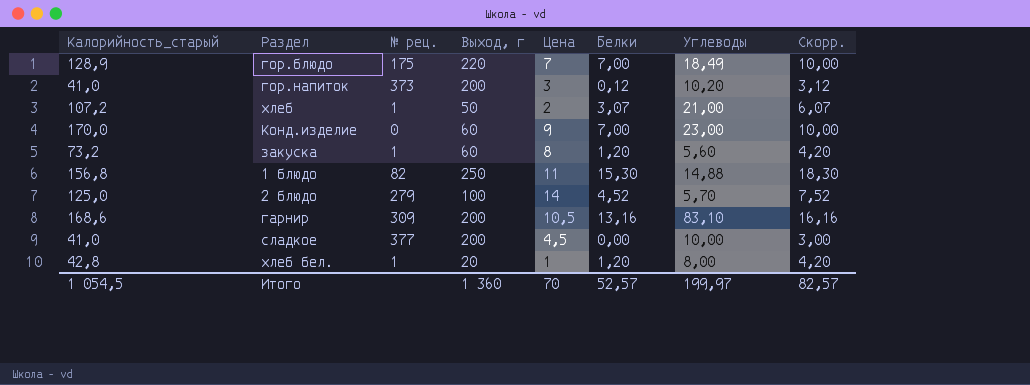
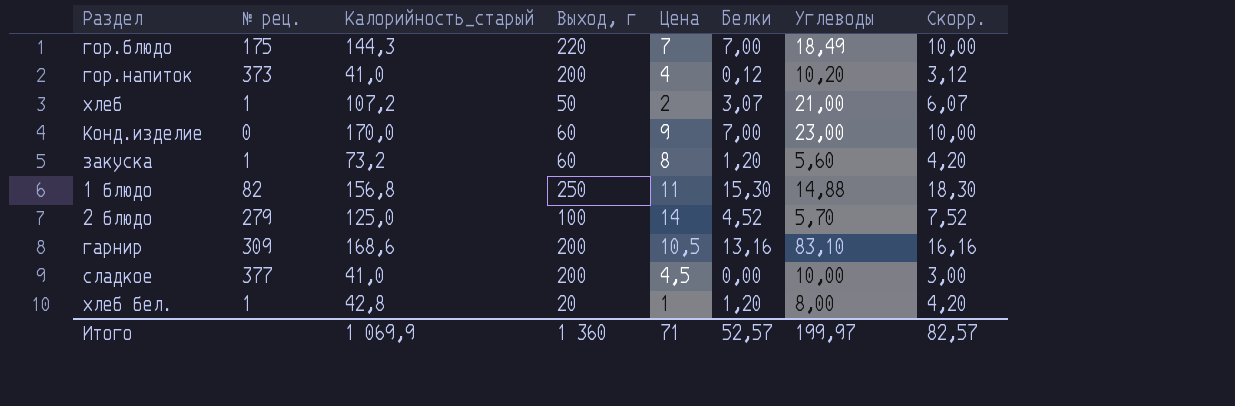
column Калорийность_старый | position: 1 -> 3
гор.блюдо | Калорийность_старый: 128,9 -> 144,3
гор.напиток | Цена: 3 -> 4
Итого | Калорийность_старый: 1 054,5 -> 1 069,9
Итого | Цена: 70 -> 71

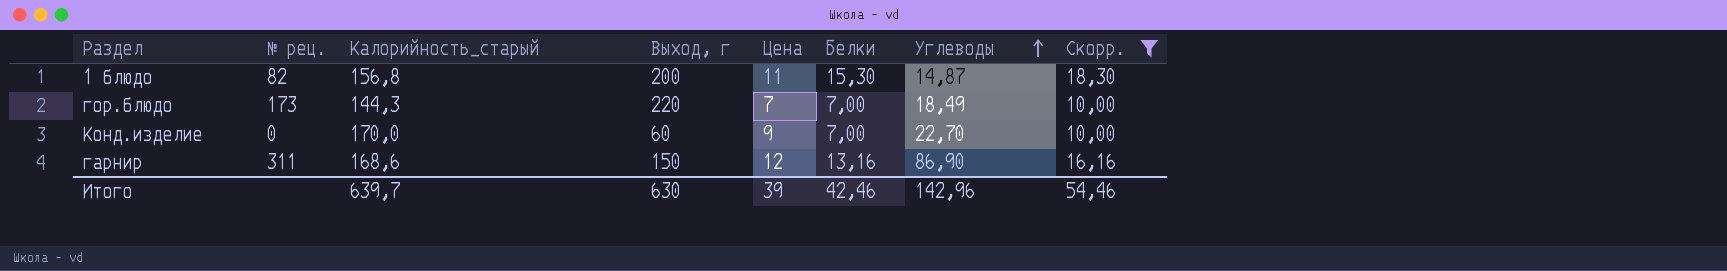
filter: none -> Скорр. >= 10,00
row order: none -> Углеводы ascending
1 блюдо | Выход, г: 250 -> 200
1 блюдо | Углеводы: 14,88 -> 14,87
гор.блюдо | № рец.: 175 -> 173
Конд.изделие | Углеводы: 23,00 -> 22,70
гарнир | № рец.: 309 -> 311
гарнир | Выход, г: 200 -> 150
гарнир | Цена: 10,5 -> 12
гарнир | Углеводы: 83,10 -> 86,90
Итого | Калорийность_старый: 1 069,9 -> 639,7
Итого | Выход, г: 1 360 -> 630
Итого | Цена: 71 -> 39
Итого | Белки: 52,57 -> 42,46
Итого | Углеводы: 199,97 -> 142,96
Итого | Скорр.: 82,57 -> 54,46

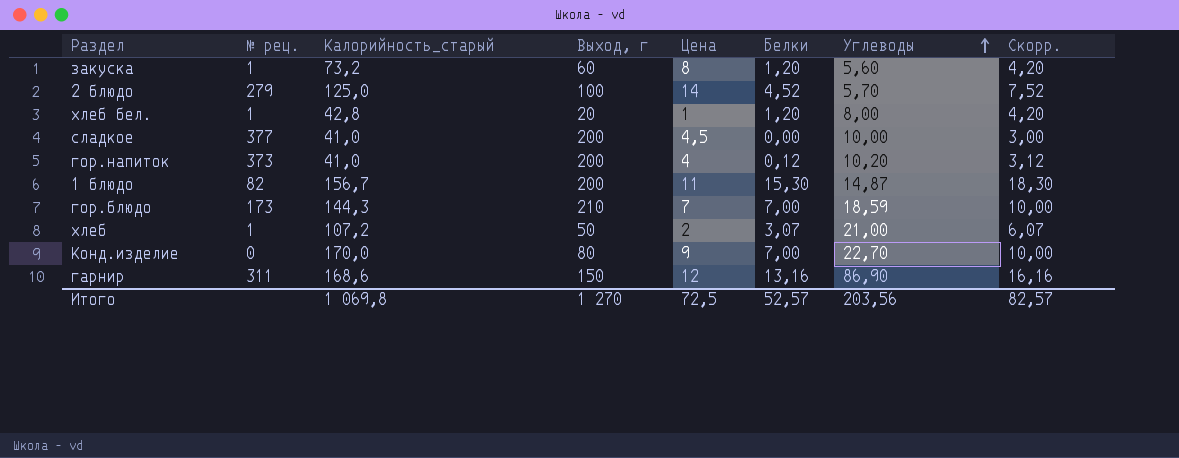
filter: Скорр. >= 10,00 -> none
1 блюдо | Калорийность_старый: 156,8 -> 156,7
гор.блюдо | Выход, г: 220 -> 210
гор.блюдо | Углеводы: 18,49 -> 18,59
Конд.изделие | Выход, г: 60 -> 80
Итого | Калорийность_старый: 639,7 -> 1 069,8
Итого | Выход, г: 630 -> 1 270
Итого | Цена: 39 -> 72,5
Итого | Белки: 42,46 -> 52,57
Итого | Углеводы: 142,96 -> 203,56
Итого | Скорр.: 54,46 -> 82,57

